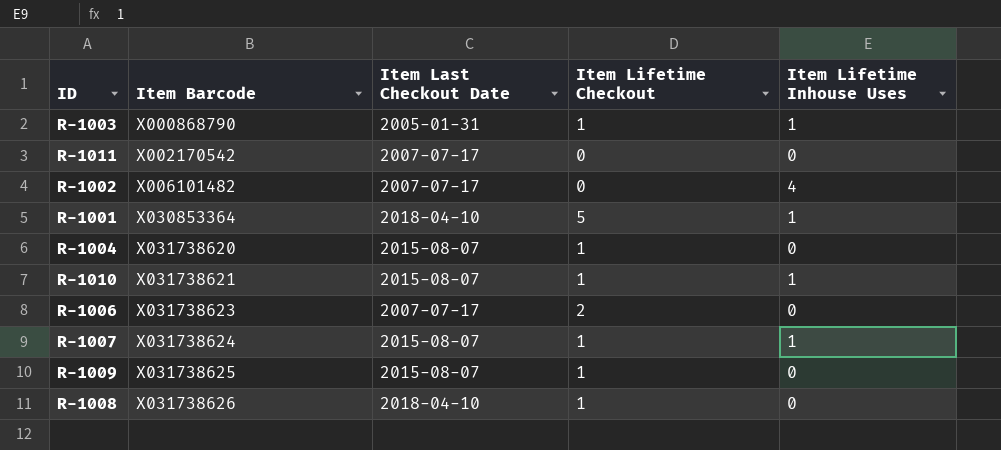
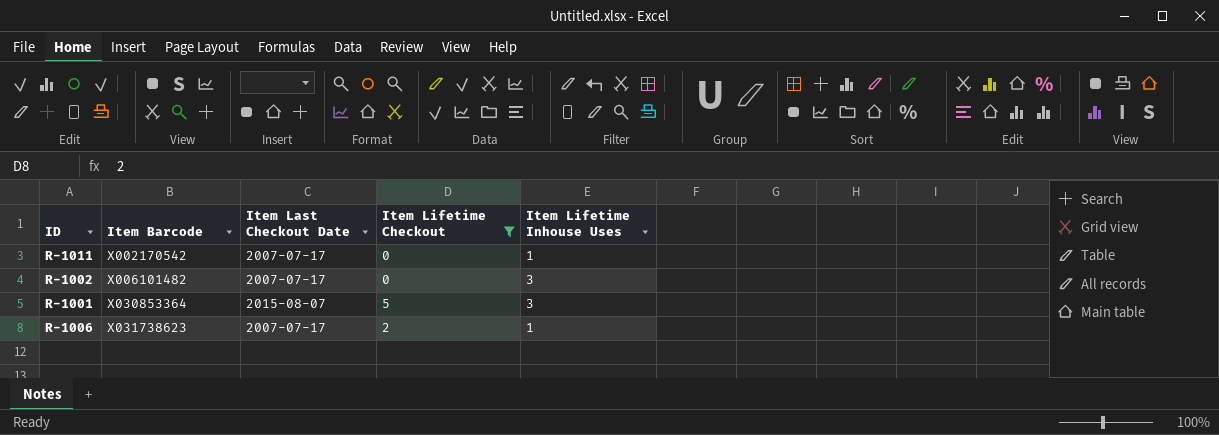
filter: none -> Item Lifetime Checkout != 1
R-1011 | Item Lifetime Inhouse Uses: 0 -> 1
R-1002 | Item Lifetime Inhouse Uses: 4 -> 3
R-1001 | Item Last Checkout Date: 2018-04-10 -> 2015-08-07
R-1001 | Item Lifetime Inhouse Uses: 1 -> 3
R-1006 | Item Lifetime Inhouse Uses: 0 -> 1

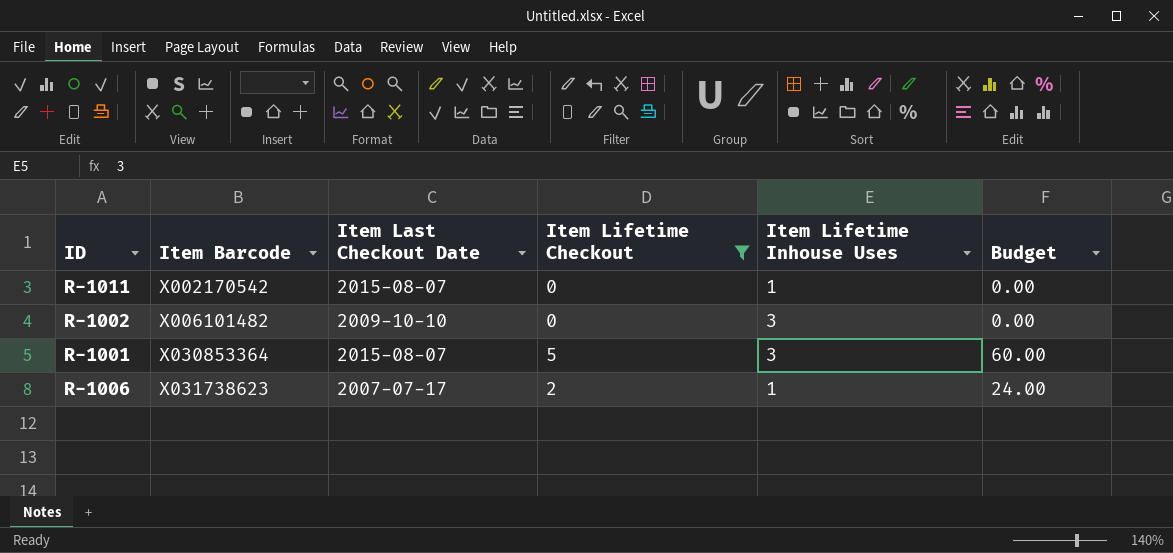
column Budget | formula: none -> [Item Lifetime Checkout] * 12
R-1011 | Item Last Checkout Date: 2007-07-17 -> 2015-08-07
R-1002 | Item Last Checkout Date: 2007-07-17 -> 2009-10-10

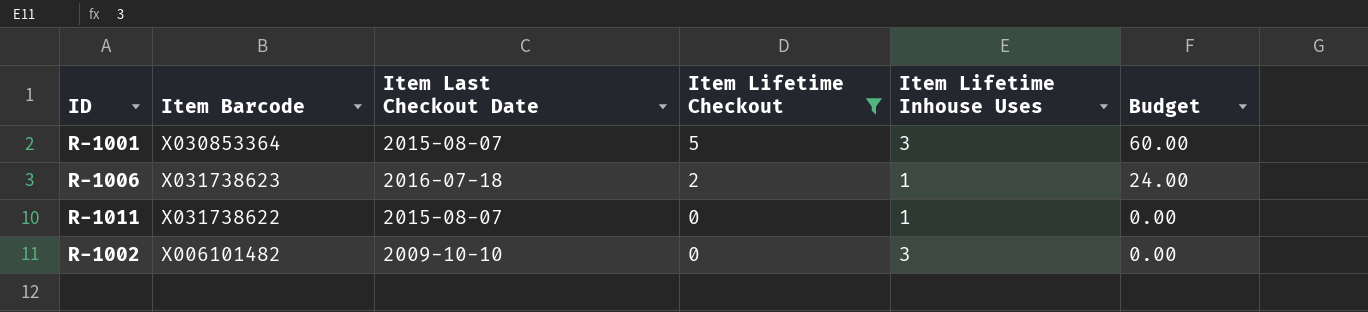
row order: Item Barcode ascending -> Item Lifetime Checkout descending
R-1006 | Item Last Checkout Date: 2007-07-17 -> 2016-07-18
R-1011 | Item Barcode: X002170542 -> X031738622

